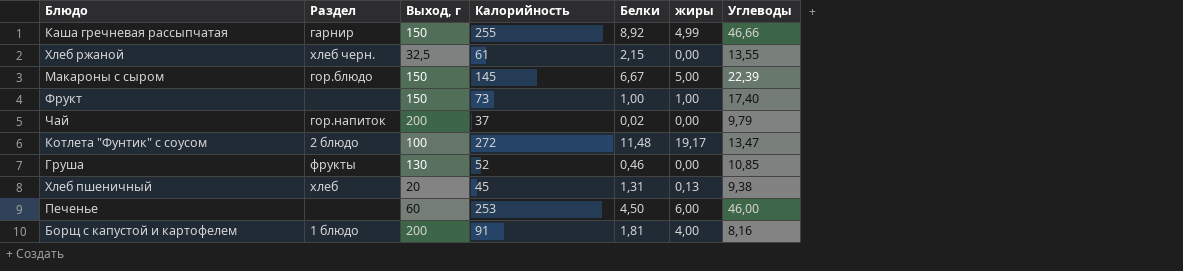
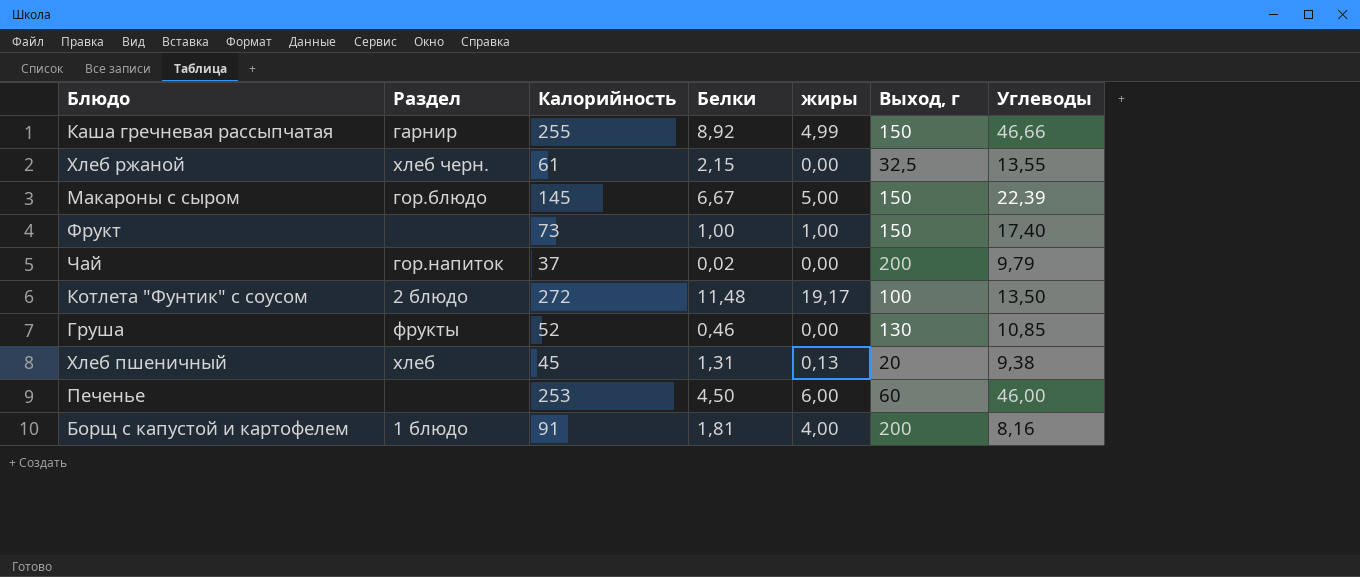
column Выход, г | position: 3 -> 6
Котлета "Фунтик" с соусом | Углеводы: 13,47 -> 13,50

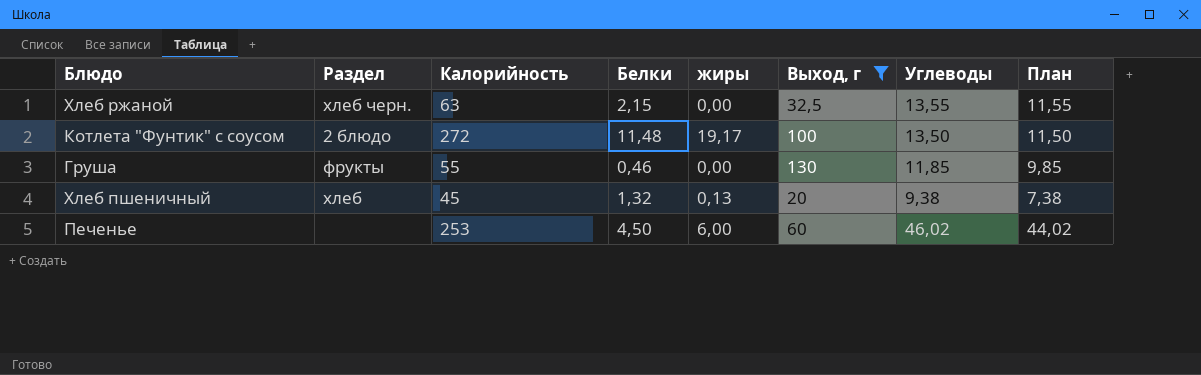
filter: none -> Выход, г <= 130
column План | formula: none -> [Углеводы] - 2
Хлеб ржаной | Калорийность: 61 -> 63
Груша | Калорийность: 52 -> 55
Груша | Углеводы: 10,85 -> 11,85
Хлеб пшеничный | Белки: 1,31 -> 1,32
Печенье | Углеводы: 46,00 -> 46,02

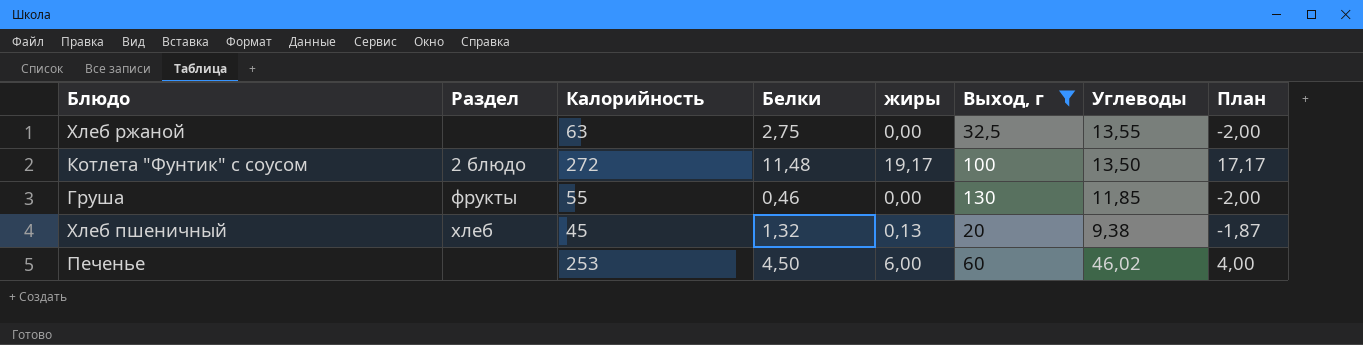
column План | formula: [Углеводы] - 2 -> [жиры] - 2
Хлеб ржаной | Раздел: хлеб черн. -> none
Хлеб ржаной | Белки: 2,15 -> 2,75

